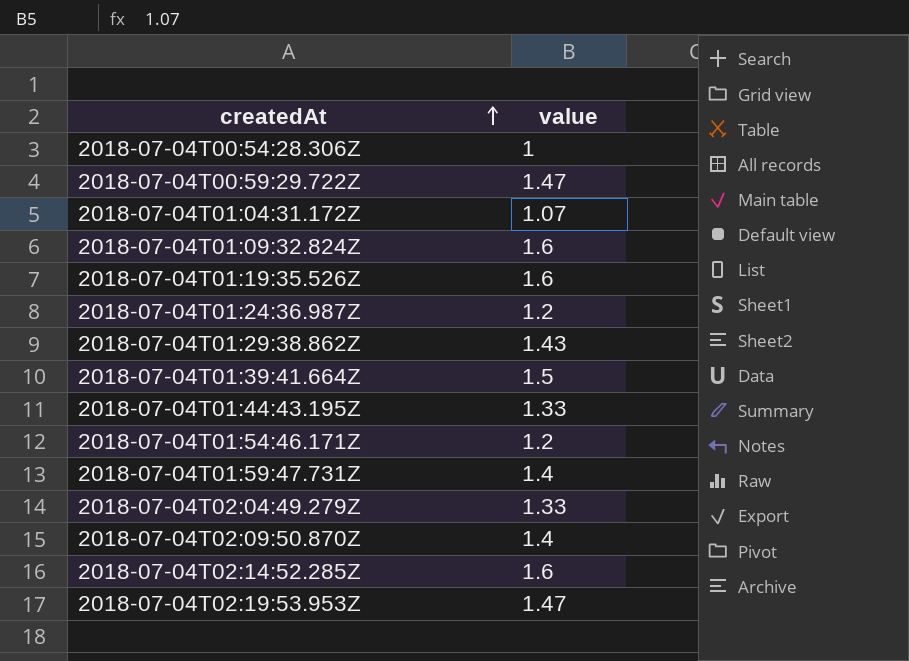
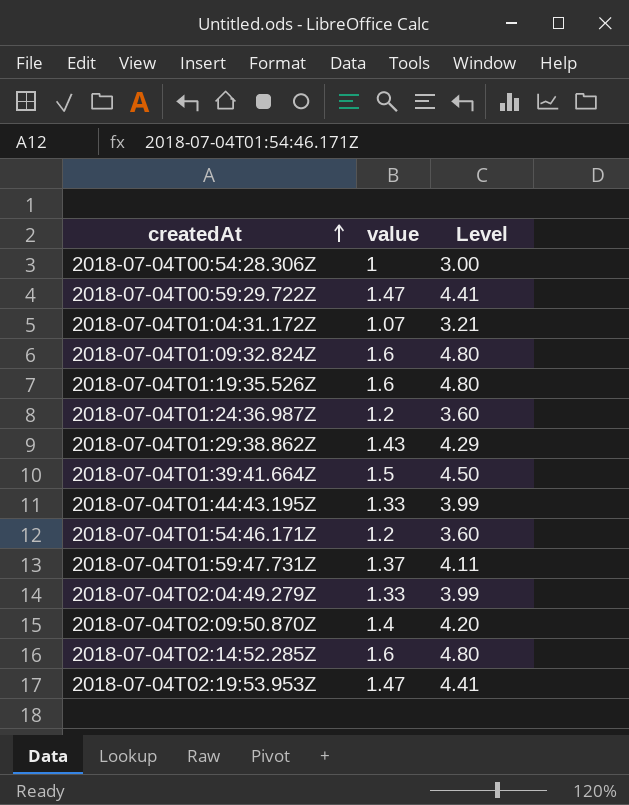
column Level | formula: none -> [value] * 3
2018-07-04T01:59:47.731Z | value: 1.4 -> 1.37

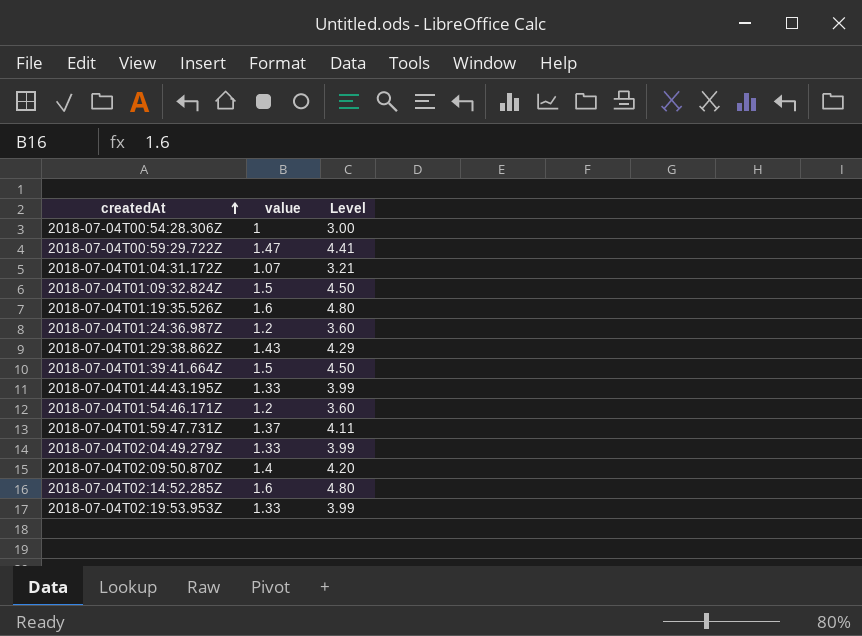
2018-07-04T01:09:32.824Z | value: 1.6 -> 1.5
2018-07-04T01:09:32.824Z | Level: 4.80 -> 4.50
2018-07-04T02:19:53.953Z | value: 1.47 -> 1.33
2018-07-04T02:19:53.953Z | Level: 4.41 -> 3.99

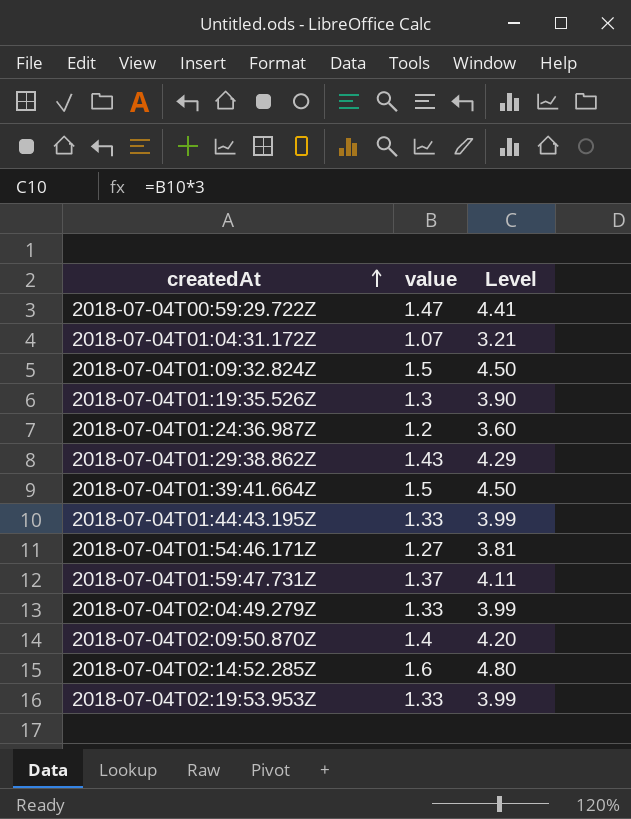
row 2018-07-04T00:54:28.306Z: 1 | 3.00 -> none
2018-07-04T01:19:35.526Z | value: 1.6 -> 1.3
2018-07-04T01:19:35.526Z | Level: 4.80 -> 3.90
2018-07-04T01:54:46.171Z | value: 1.2 -> 1.27
2018-07-04T01:54:46.171Z | Level: 3.60 -> 3.81

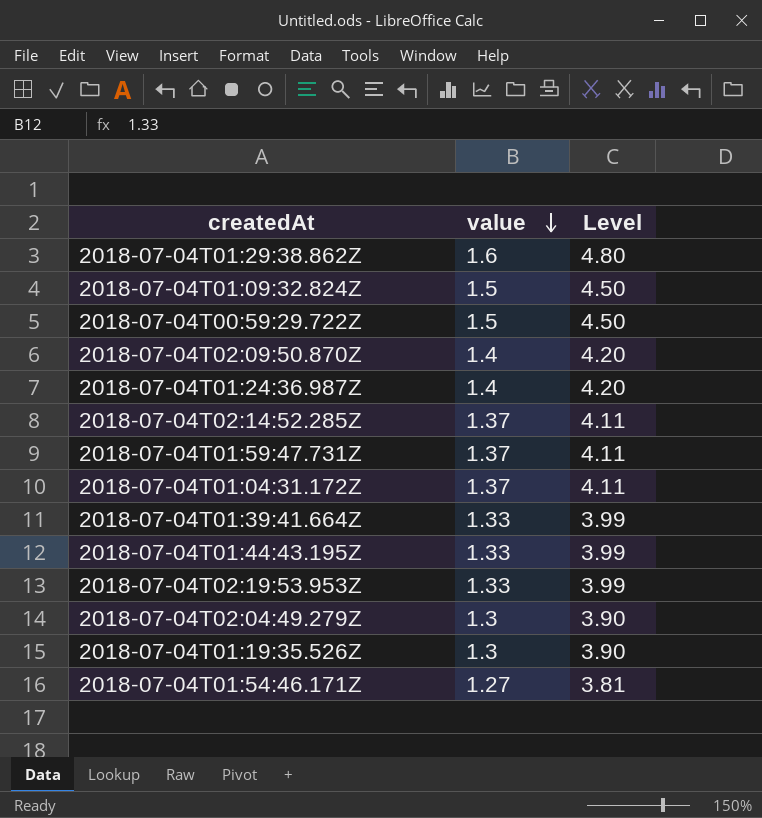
row order: createdAt ascending -> value descending
2018-07-04T01:29:38.862Z | value: 1.43 -> 1.6
2018-07-04T01:29:38.862Z | Level: 4.29 -> 4.80
2018-07-04T00:59:29.722Z | value: 1.47 -> 1.5
2018-07-04T00:59:29.722Z | Level: 4.41 -> 4.50
2018-07-04T01:24:36.987Z | value: 1.2 -> 1.4
2018-07-04T01:24:36.987Z | Level: 3.60 -> 4.20
2018-07-04T02:14:52.285Z | value: 1.6 -> 1.37
2018-07-04T02:14:52.285Z | Level: 4.80 -> 4.11
2018-07-04T01:04:31.172Z | value: 1.07 -> 1.37
2018-07-04T01:04:31.172Z | Level: 3.21 -> 4.11
2018-07-04T01:39:41.664Z | value: 1.5 -> 1.33
2018-07-04T01:39:41.664Z | Level: 4.50 -> 3.99
2018-07-04T02:04:49.279Z | value: 1.33 -> 1.3
2018-07-04T02:04:49.279Z | Level: 3.99 -> 3.90

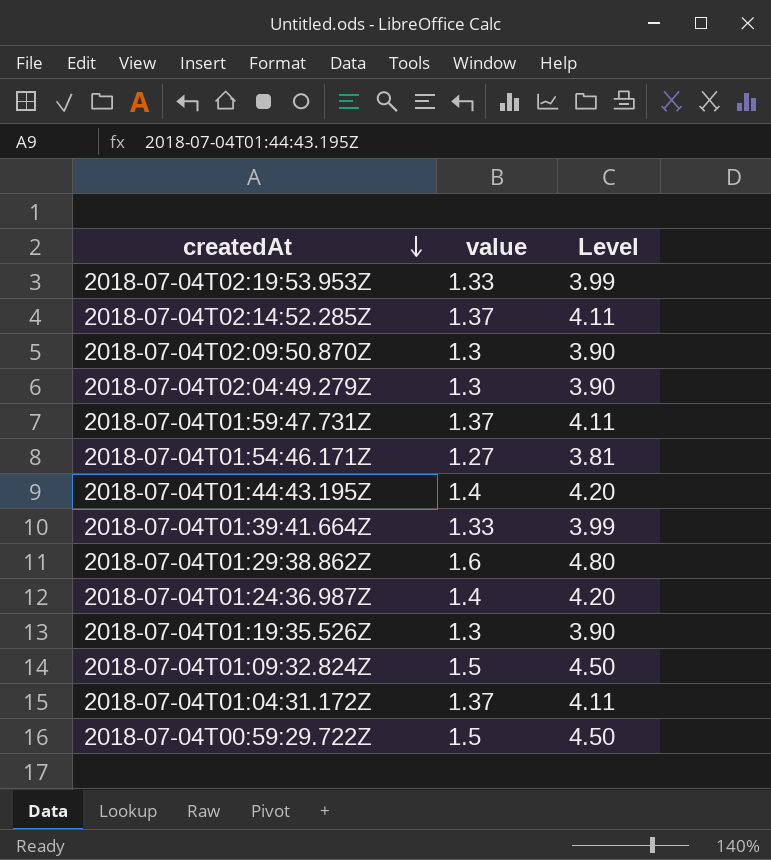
row order: value descending -> createdAt descending
2018-07-04T02:09:50.870Z | value: 1.4 -> 1.3
2018-07-04T02:09:50.870Z | Level: 4.20 -> 3.90
2018-07-04T01:44:43.195Z | value: 1.33 -> 1.4
2018-07-04T01:44:43.195Z | Level: 3.99 -> 4.20

